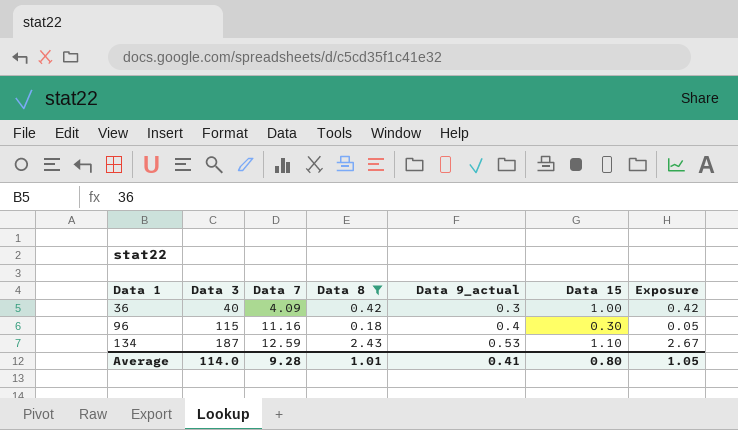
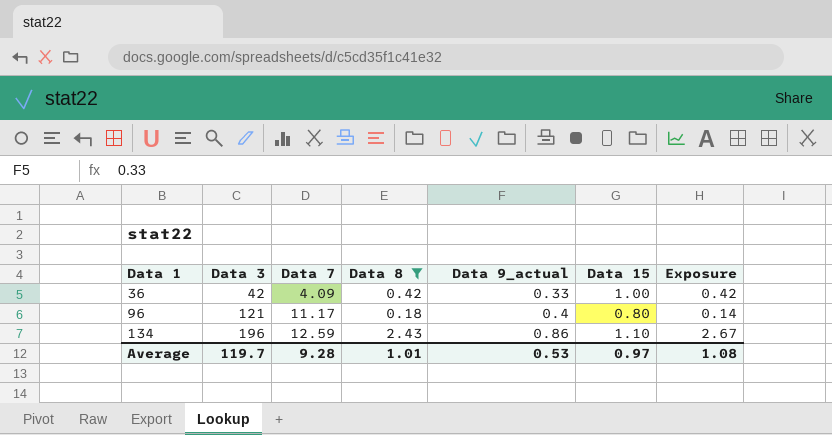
36 | Data 3: 40 -> 42
36 | Data 9_actual: 0.3 -> 0.33
96 | Data 3: 115 -> 121
96 | Data 7: 11.16 -> 11.17
96 | Data 15: 0.30 -> 0.80
96 | Exposure: 0.05 -> 0.14
134 | Data 3: 187 -> 196
134 | Data 9_actual: 0.53 -> 0.86
Average | Data 3: 114.0 -> 119.7
Average | Data 9_actual: 0.41 -> 0.53
Average | Data 15: 0.80 -> 0.97
Average | Exposure: 1.05 -> 1.08

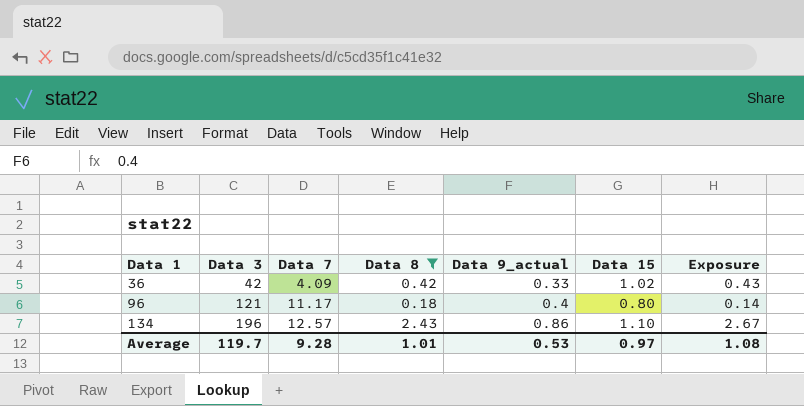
36 | Data 15: 1.00 -> 1.02
36 | Exposure: 0.42 -> 0.43
134 | Data 7: 12.59 -> 12.57

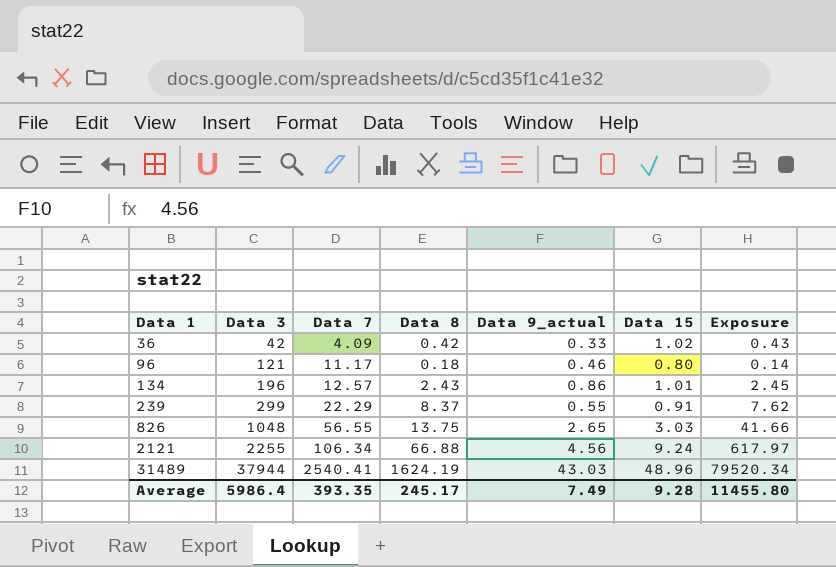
filter: Data 8 <= 2.43 -> none
96 | Data 9_actual: 0.4 -> 0.46
134 | Data 15: 1.10 -> 1.01
134 | Exposure: 2.67 -> 2.45
Average | Data 3: 119.7 -> 5986.4
Average | Data 7: 9.28 -> 393.35
Average | Data 8: 1.01 -> 245.17
Average | Data 9_actual: 0.53 -> 7.49
Average | Data 15: 0.97 -> 9.28
Average | Exposure: 1.08 -> 11455.80

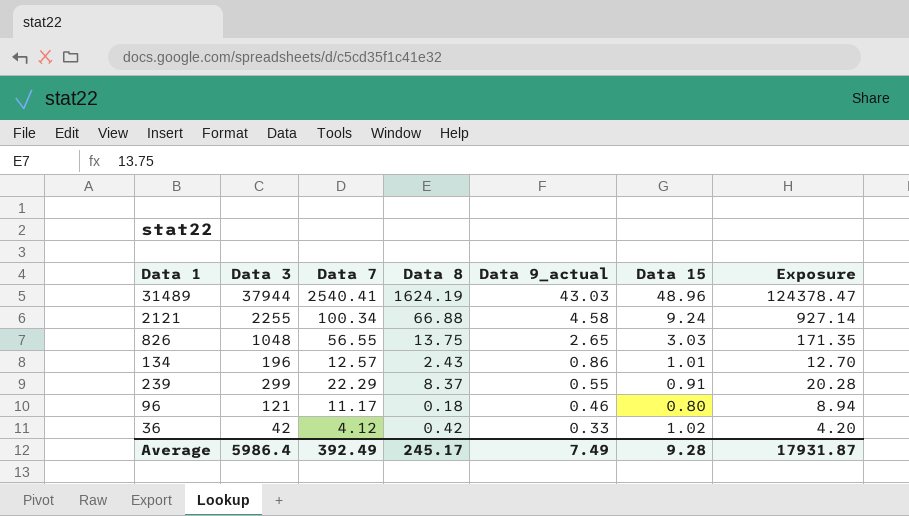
row order: Data 1 ascending -> Data 9_actual descending
column Exposure | formula: [Data 8] * [Data 15] -> [Data 7] * [Data 15]
2121 | Data 7: 106.34 -> 100.34
2121 | Data 9_actual: 4.56 -> 4.58
36 | Data 7: 4.09 -> 4.12
Average | Data 7: 393.35 -> 392.49
Average | Exposure: 11455.80 -> 17931.87

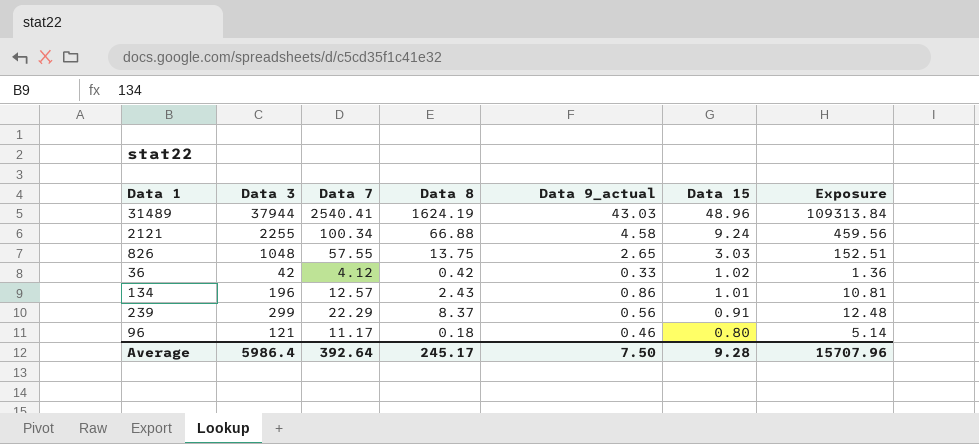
row order: Data 9_actual descending -> Data 15 descending
column Exposure | formula: [Data 7] * [Data 15] -> [Data 7] * [Data 9_actual]
826 | Data 7: 56.55 -> 57.55
239 | Data 9_actual: 0.55 -> 0.56
Average | Data 7: 392.49 -> 392.64
Average | Data 9_actual: 7.49 -> 7.50
Average | Exposure: 17931.87 -> 15707.96

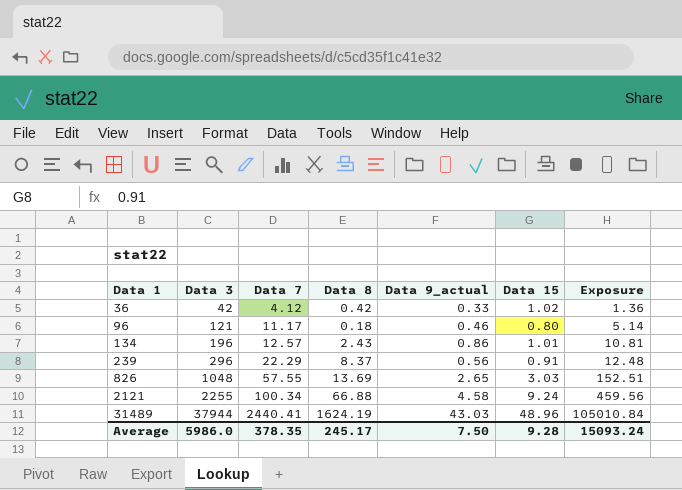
row order: Data 15 descending -> Data 1 ascending
239 | Data 3: 299 -> 296
826 | Data 8: 13.75 -> 13.69
31489 | Data 7: 2540.41 -> 2440.41
31489 | Exposure: 109313.84 -> 105010.84
Average | Data 3: 5986.4 -> 5986.0
Average | Data 7: 392.64 -> 378.35
Average | Exposure: 15707.96 -> 15093.24

